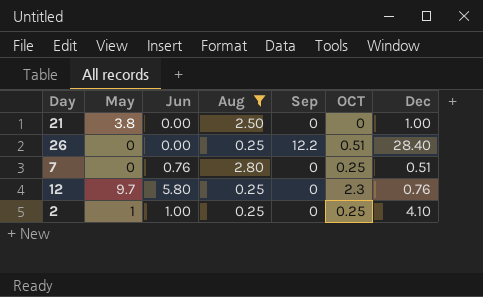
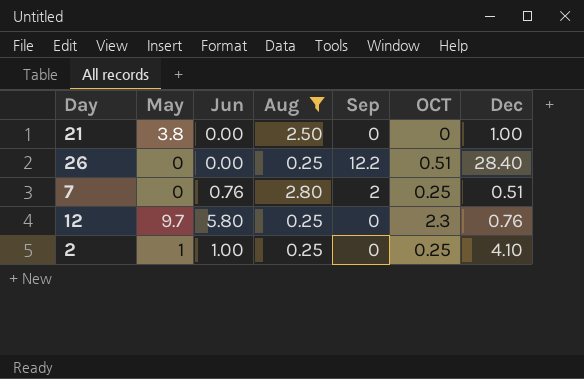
7 | Sep: 0 -> 2

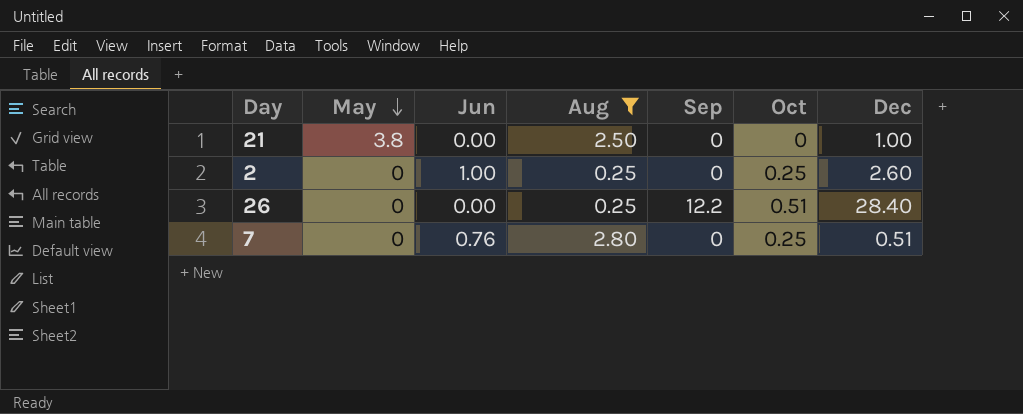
row order: none -> May descending
column name: OCT -> Oct
row 12: 9.7 | 5.80 | 0.25 | 0 | 2.3 | 0.76 -> none
2 | May: 1 -> 0
2 | Dec: 4.10 -> 2.60
7 | Sep: 2 -> 0

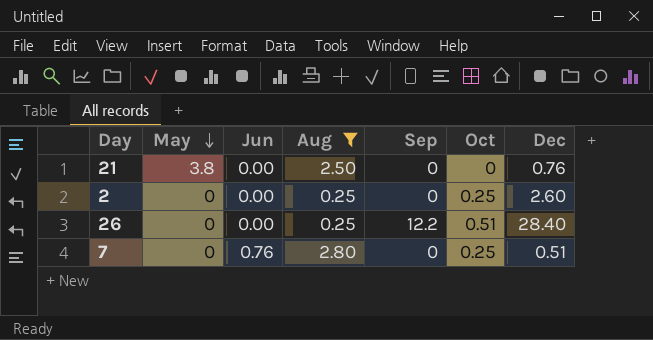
21 | Dec: 1.00 -> 0.76
2 | Jun: 1.00 -> 0.00

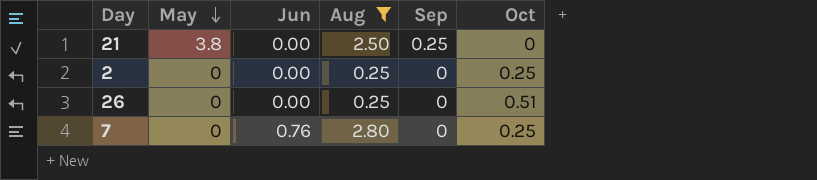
column Dec | position: 7 -> none
21 | Sep: 0 -> 0.25
26 | Sep: 12.2 -> 0

